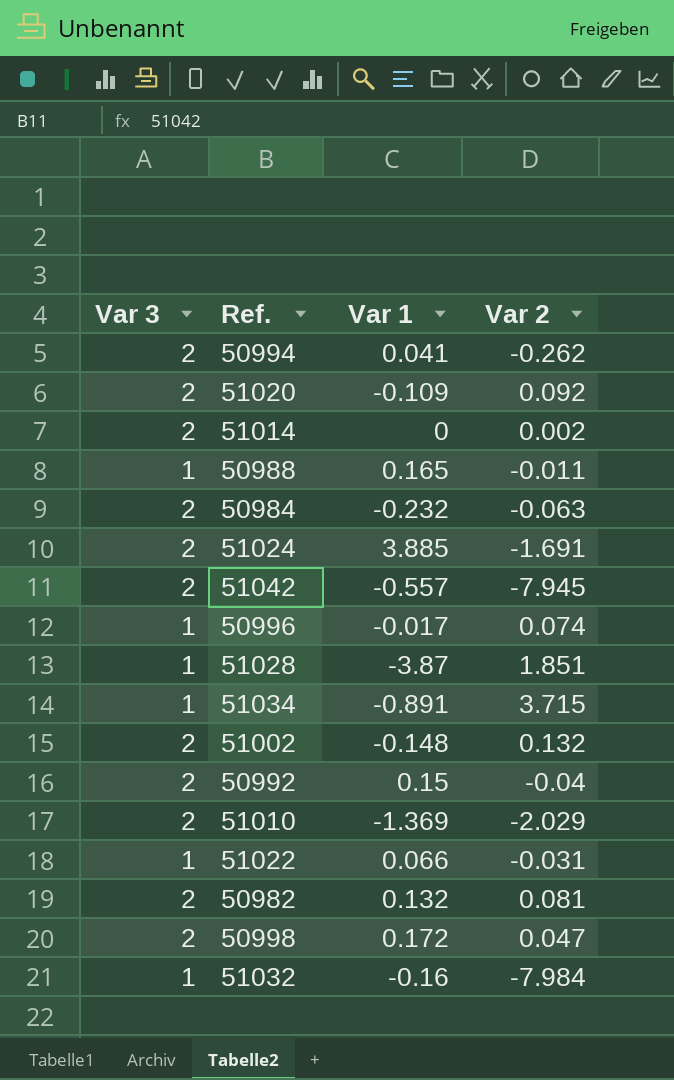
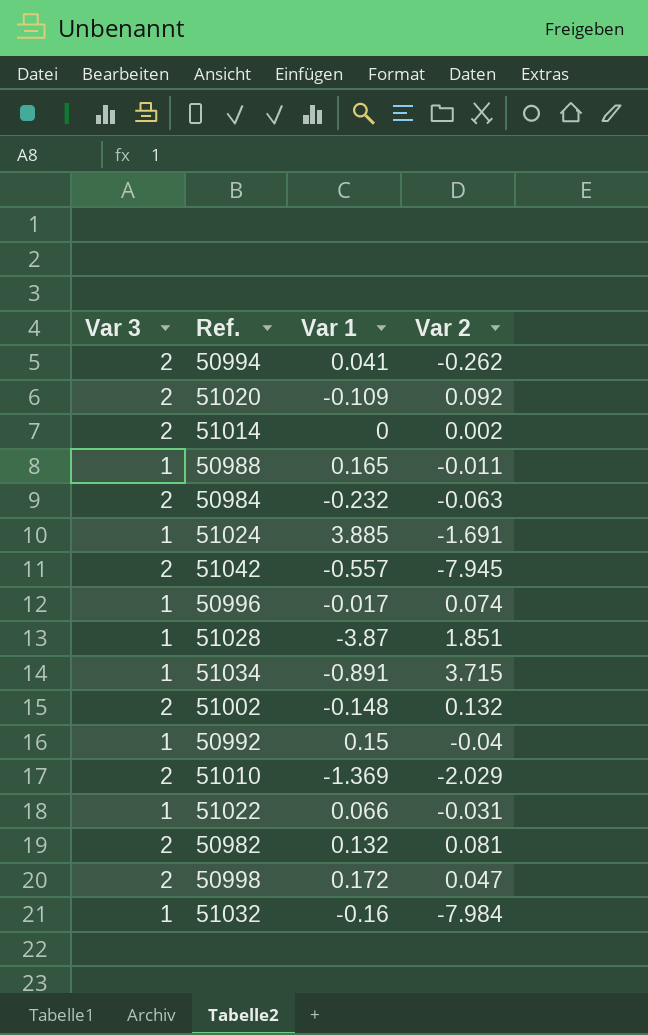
51024 | Var 3: 2 -> 1
50992 | Var 3: 2 -> 1

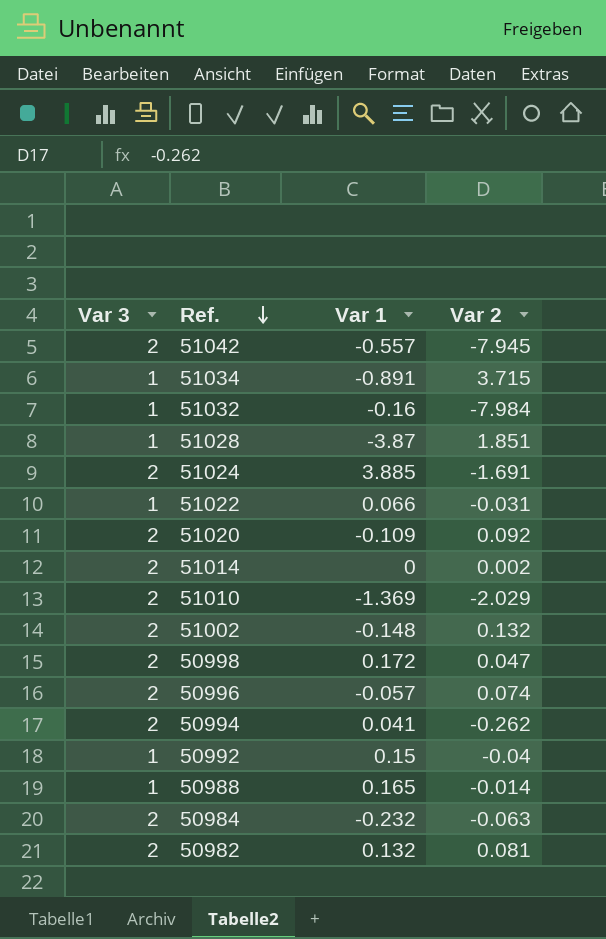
row order: none -> Ref. descending
51024 | Var 3: 1 -> 2
50996 | Var 3: 1 -> 2
50996 | Var 1: -0.017 -> -0.057
50988 | Var 2: -0.011 -> -0.014

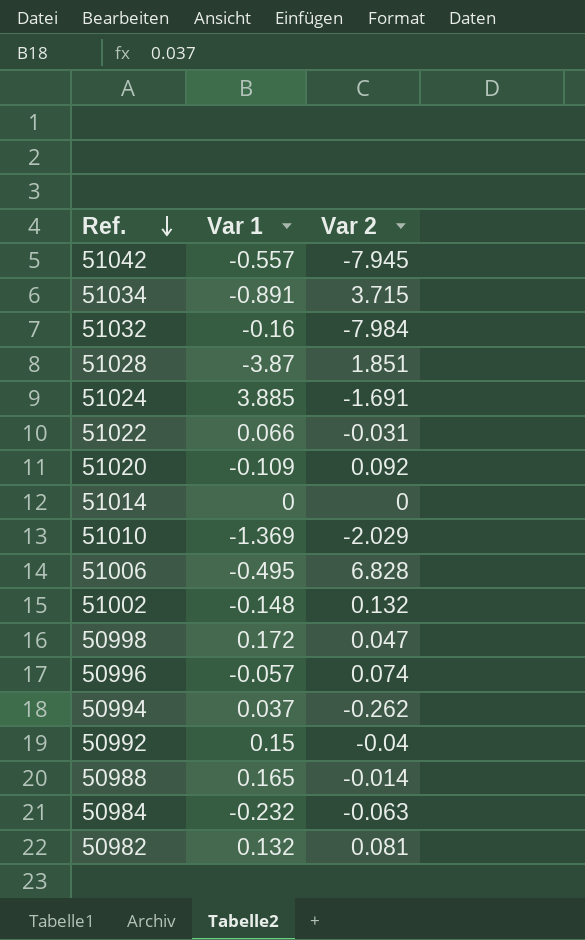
column Var 3 | position: 1 -> none
51014 | Var 2: 0.002 -> 0
row 51006: none -> -0.495 | 6.828
50994 | Var 1: 0.041 -> 0.037

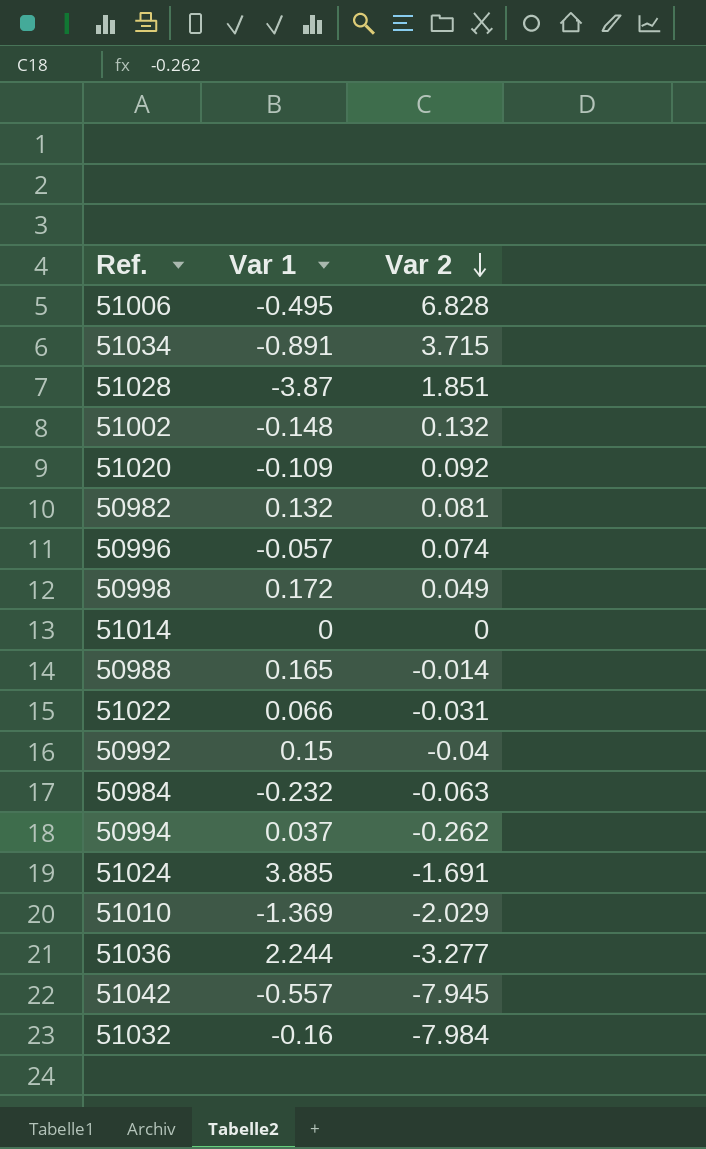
row order: Ref. descending -> Var 2 descending
50998 | Var 2: 0.047 -> 0.049
row 51036: none -> 2.244 | -3.277

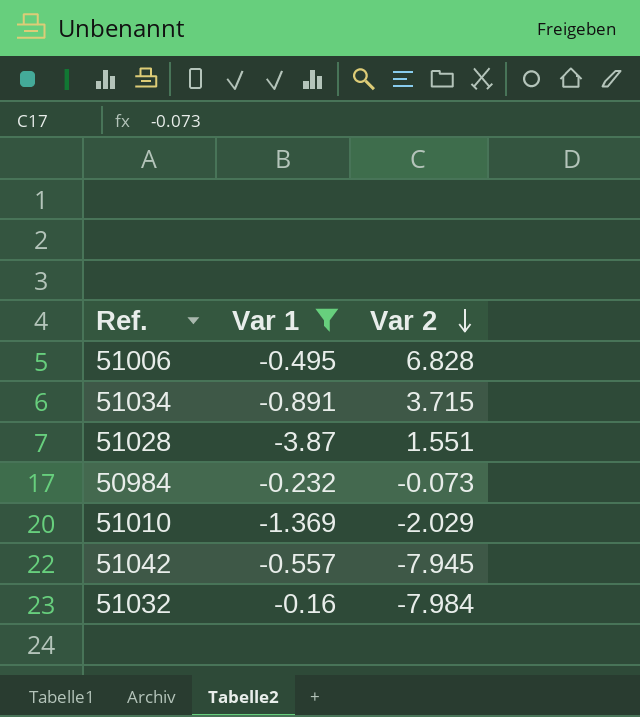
filter: none -> Var 1 <= -0.16
51028 | Var 2: 1.851 -> 1.551
50984 | Var 2: -0.063 -> -0.073

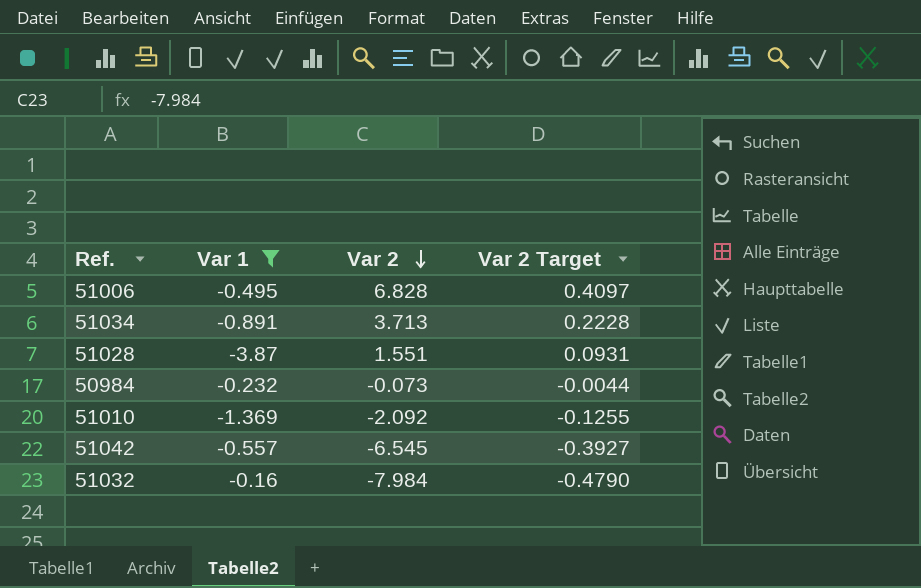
column Var 2 Target | formula: none -> [Var 2] * 0.06
51034 | Var 2: 3.715 -> 3.713
51010 | Var 2: -2.029 -> -2.092
51042 | Var 2: -7.945 -> -6.545

